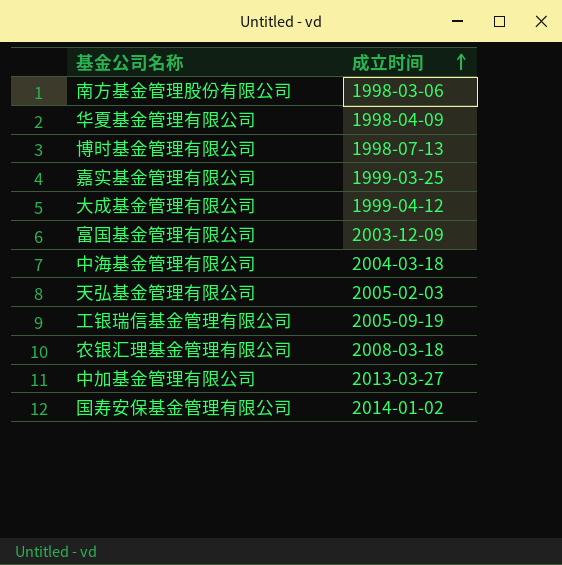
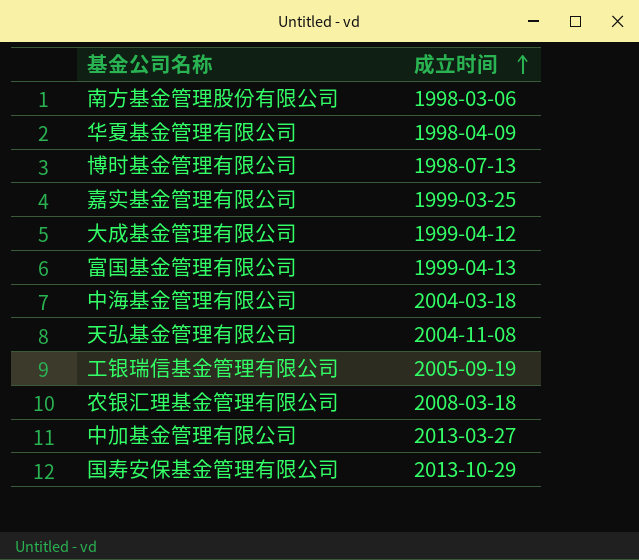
富国基金管理有限公司 | 成立时间: 2003-12-09 -> 1999-04-13
天弘基金管理有限公司 | 成立时间: 2005-02-03 -> 2004-11-08
国寿安保基金管理有限公司 | 成立时间: 2014-01-02 -> 2013-10-29

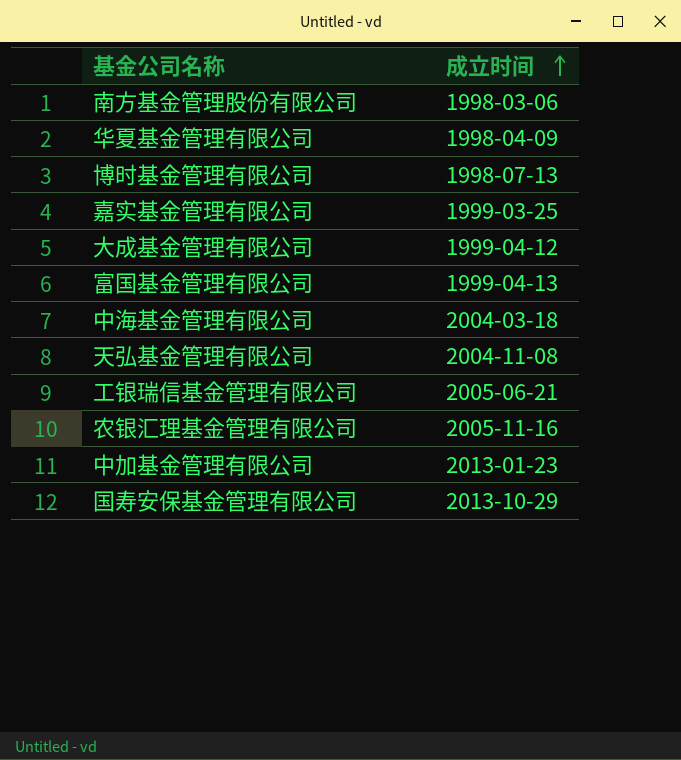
工银瑞信基金管理有限公司 | 成立时间: 2005-09-19 -> 2005-06-21
农银汇理基金管理有限公司 | 成立时间: 2008-03-18 -> 2005-11-16
中加基金管理有限公司 | 成立时间: 2013-03-27 -> 2013-01-23

